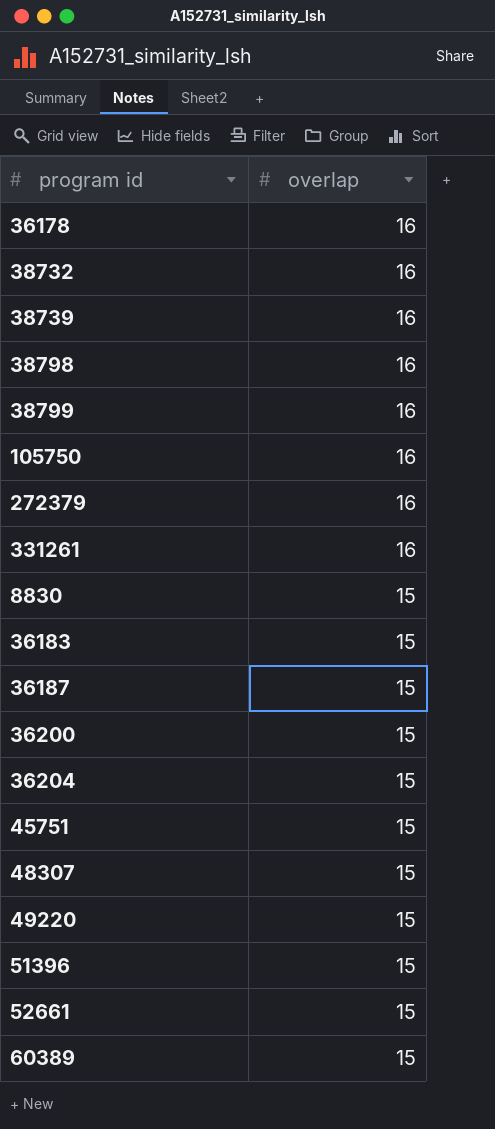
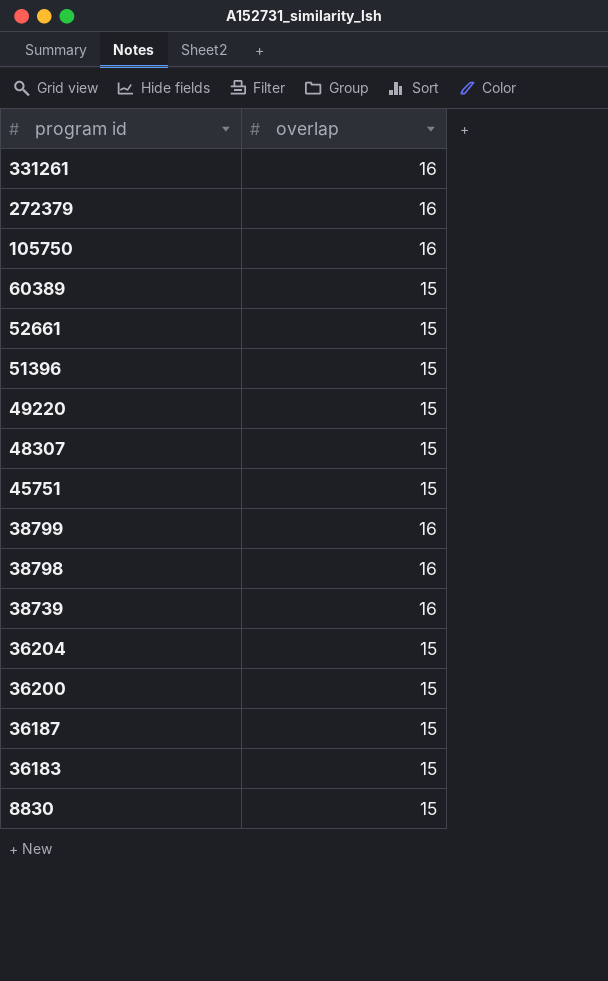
row order: overlap descending -> program id descending
row 36178: 16 -> none
row 38732: 16 -> none

